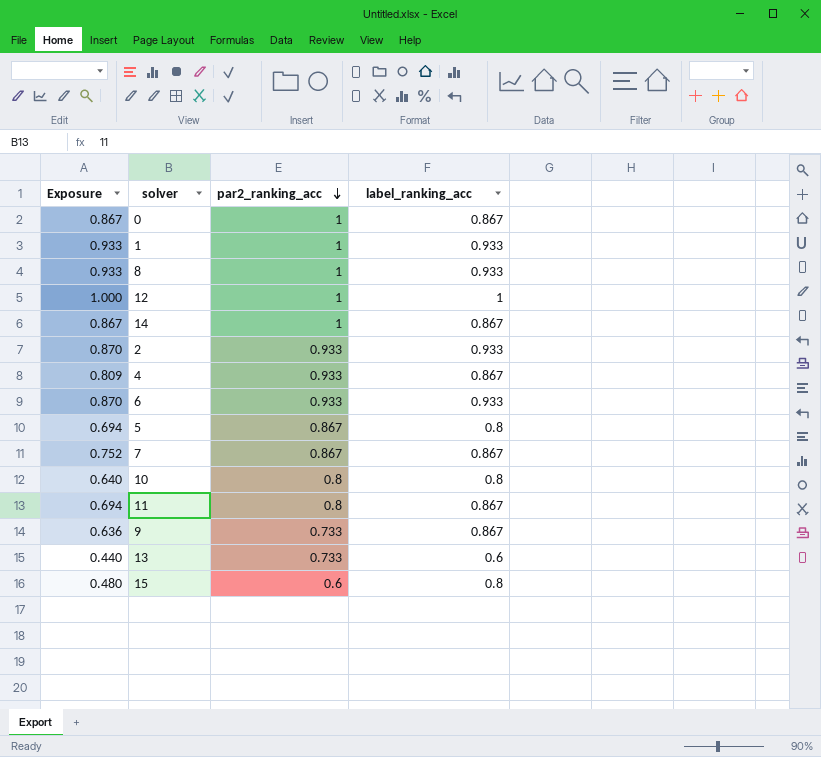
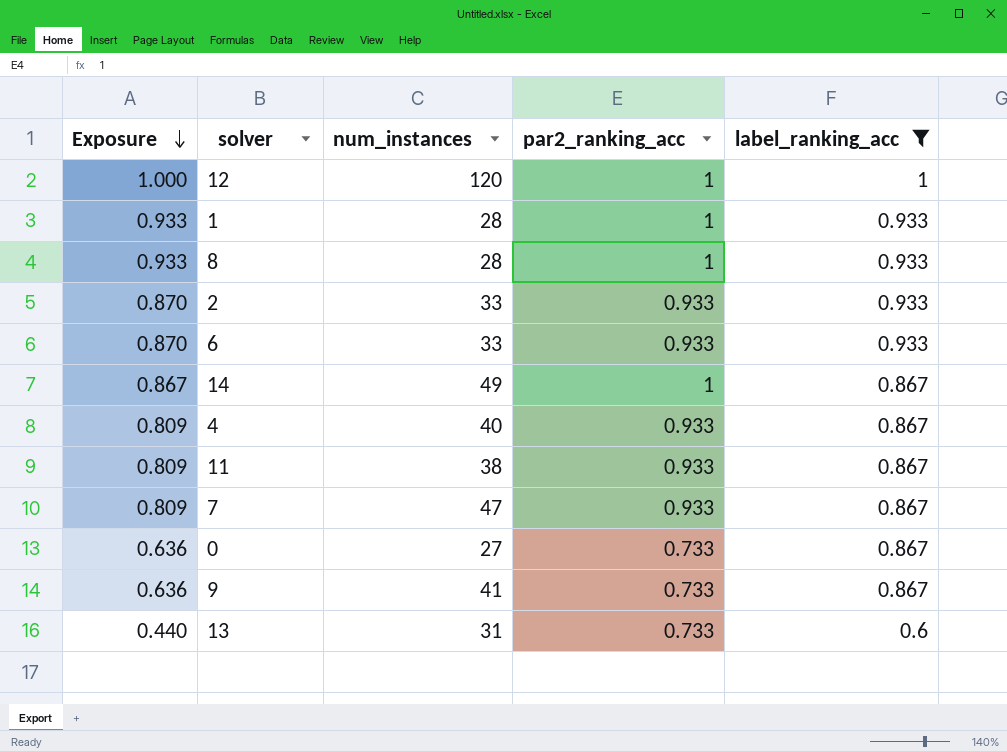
filter: none -> label_ranking_acc != 0.8
row order: par2_ranking_acc descending -> Exposure descending
column num_instances | position: none -> 3
11 | Exposure: 0.694 -> 0.809
11 | par2_ranking_acc: 0.8 -> 0.933
7 | Exposure: 0.752 -> 0.809
7 | par2_ranking_acc: 0.867 -> 0.933
0 | Exposure: 0.867 -> 0.636
0 | par2_ranking_acc: 1 -> 0.733

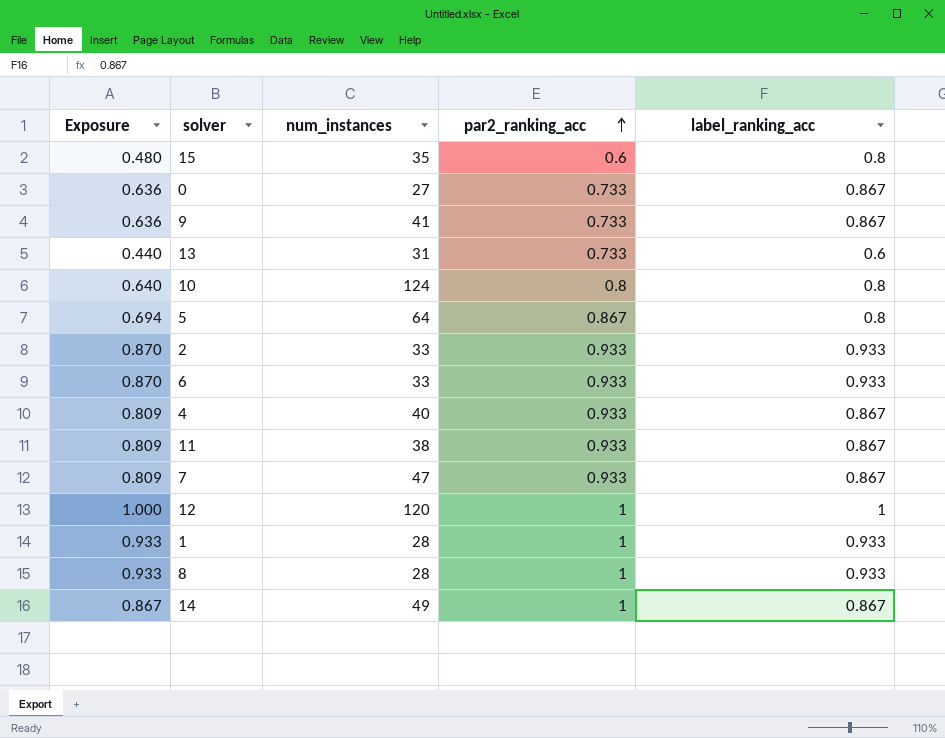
filter: label_ranking_acc != 0.8 -> none
row order: Exposure descending -> par2_ranking_acc ascending

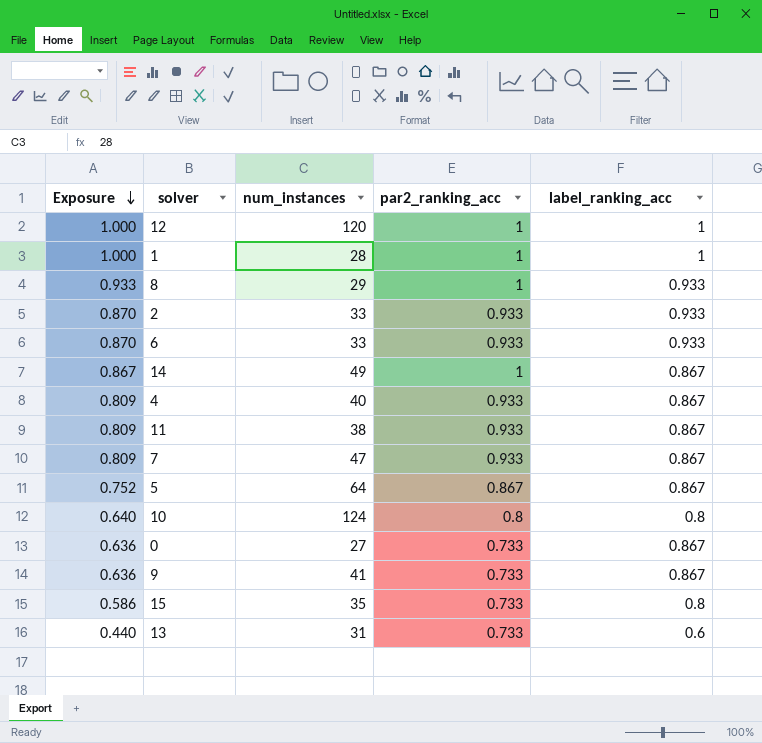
row order: par2_ranking_acc ascending -> Exposure descending
1 | Exposure: 0.933 -> 1.000
1 | label_ranking_acc: 0.933 -> 1
8 | num_instances: 28 -> 29
5 | Exposure: 0.694 -> 0.752
5 | label_ranking_acc: 0.8 -> 0.867
15 | Exposure: 0.480 -> 0.586
15 | par2_ranking_acc: 0.6 -> 0.733

